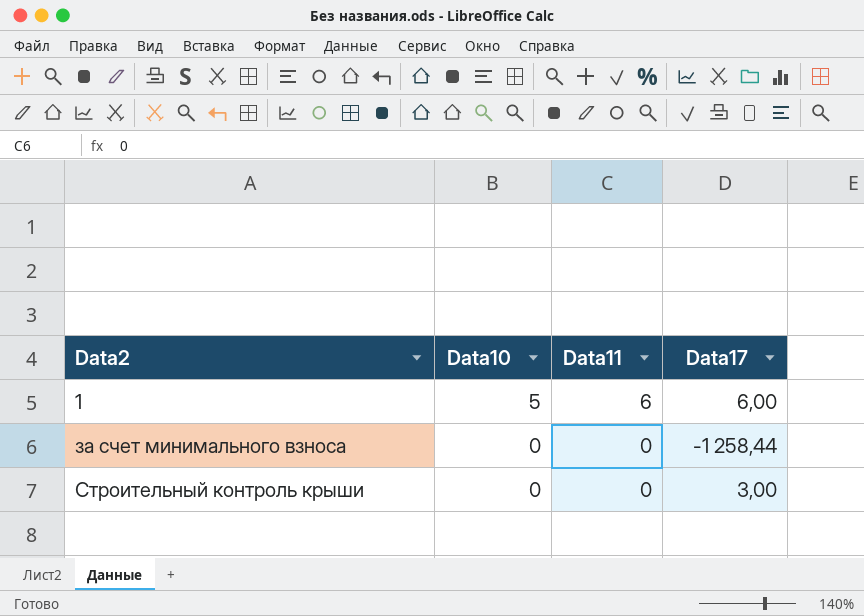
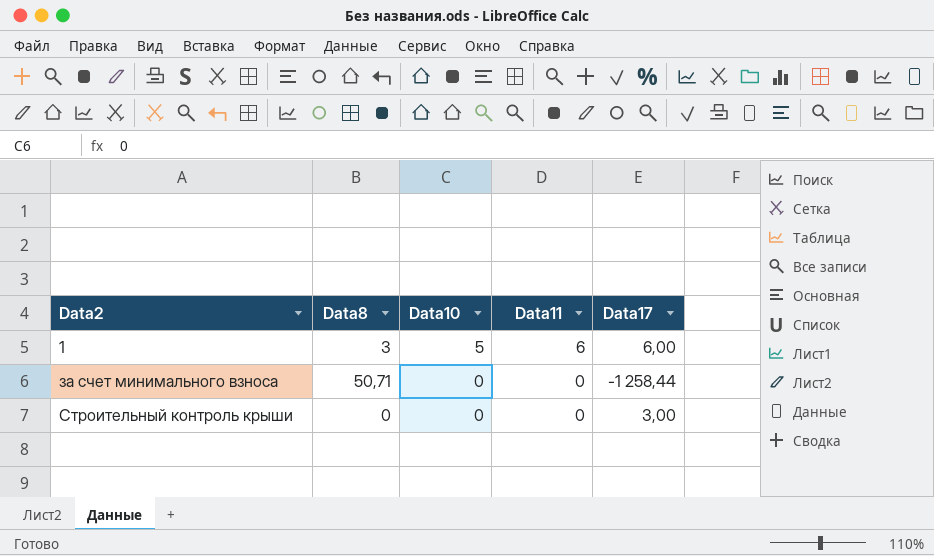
column Data8 | position: none -> 2

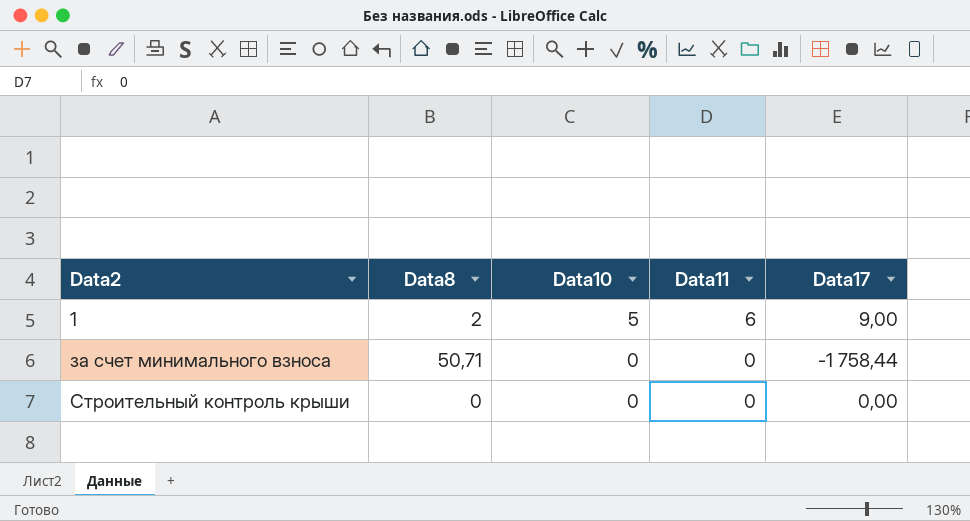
1 | Data8: 3 -> 2
1 | Data17: 6,00 -> 9,00
за счет минимального взноса | Data17: -1 258,44 -> -1 758,44
Строительный контроль крыши | Data17: 3,00 -> 0,00

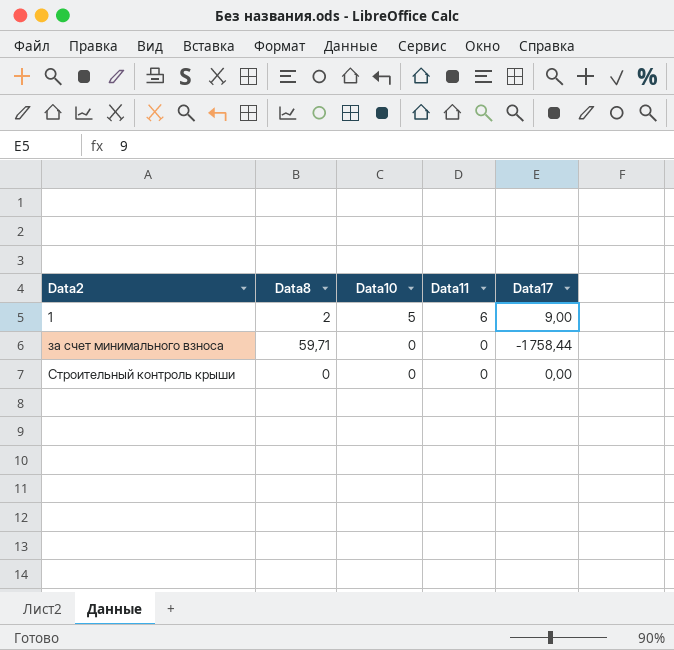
за счет минимального взноса | Data8: 50,71 -> 59,71

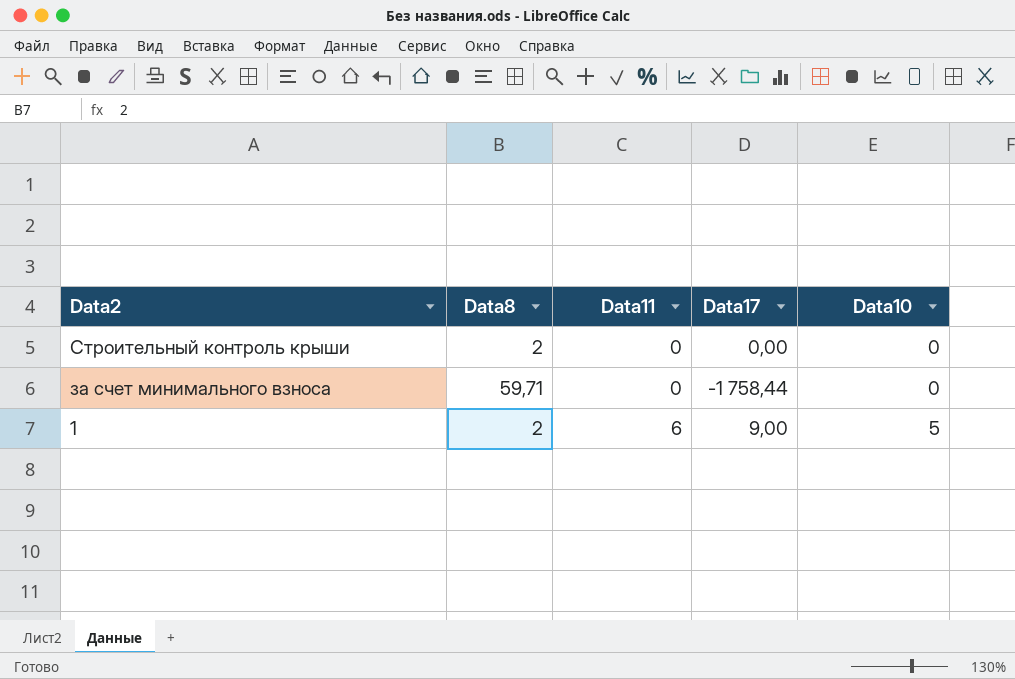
row order: Data2 ascending -> Data2 descending
column Data10 | position: 3 -> 5
Строительный контроль крыши | Data8: 0 -> 2

